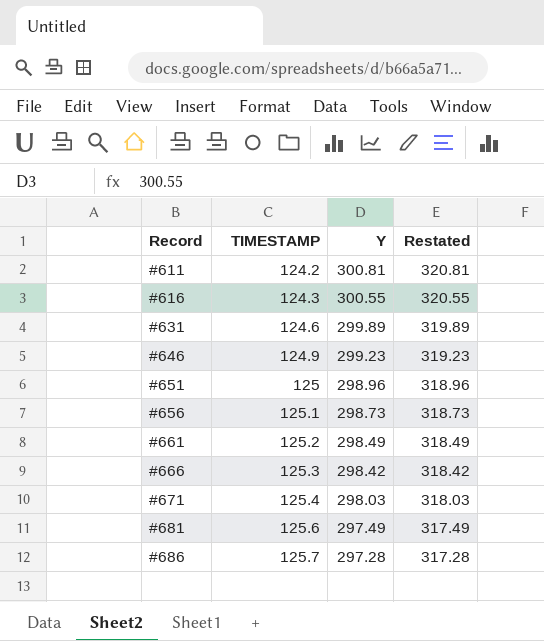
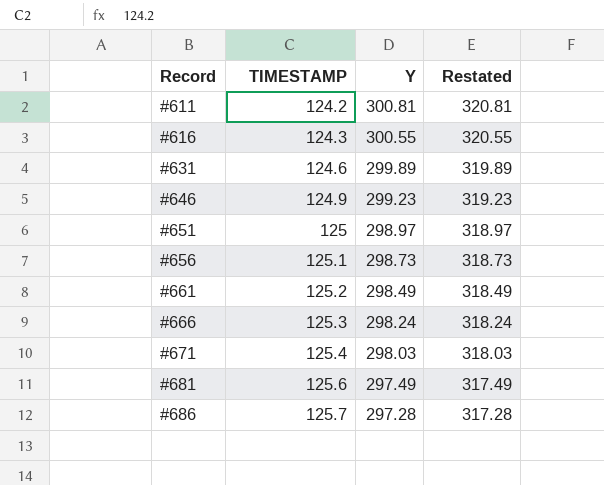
#651 | Y: 298.96 -> 298.97
#651 | Restated: 318.96 -> 318.97
#666 | Y: 298.42 -> 298.24
#666 | Restated: 318.42 -> 318.24

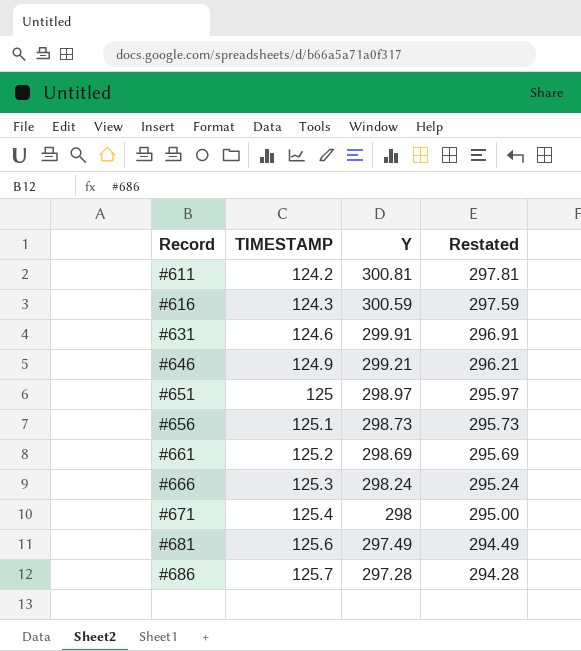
column Restated | formula: [Y] + 20 -> [Y] - 3
#616 | Y: 300.55 -> 300.59
#631 | Y: 299.89 -> 299.91
#646 | Y: 299.23 -> 299.21
#661 | Y: 298.49 -> 298.69
#671 | Y: 298.03 -> 298

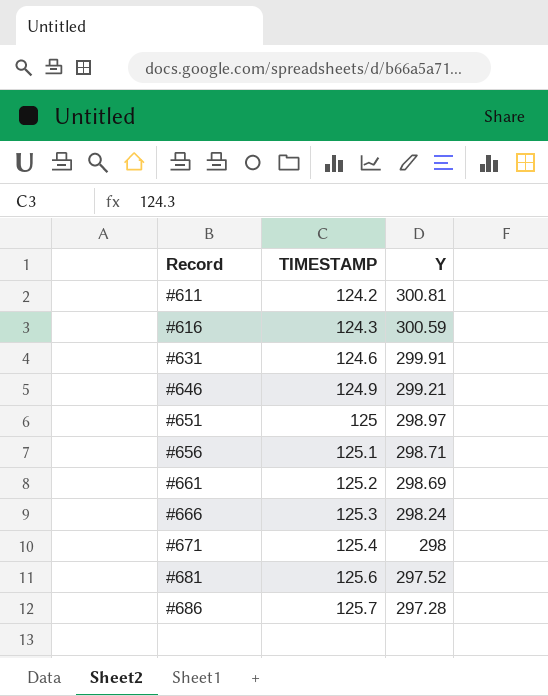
column Restated | formula: [Y] - 3 -> none
#656 | Y: 298.73 -> 298.71
#681 | Y: 297.49 -> 297.52

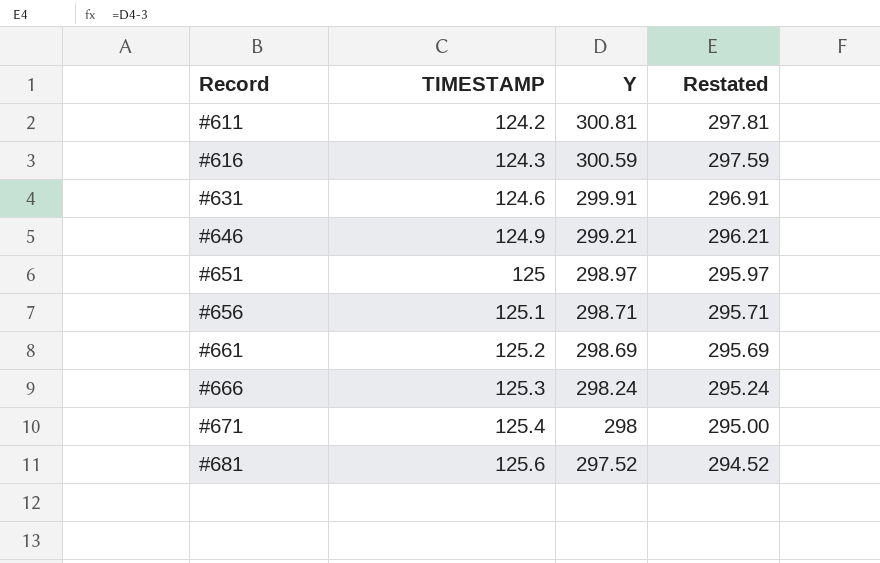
column Restated | formula: none -> [Y] - 3
row #686: 125.7 | 297.28 -> none

